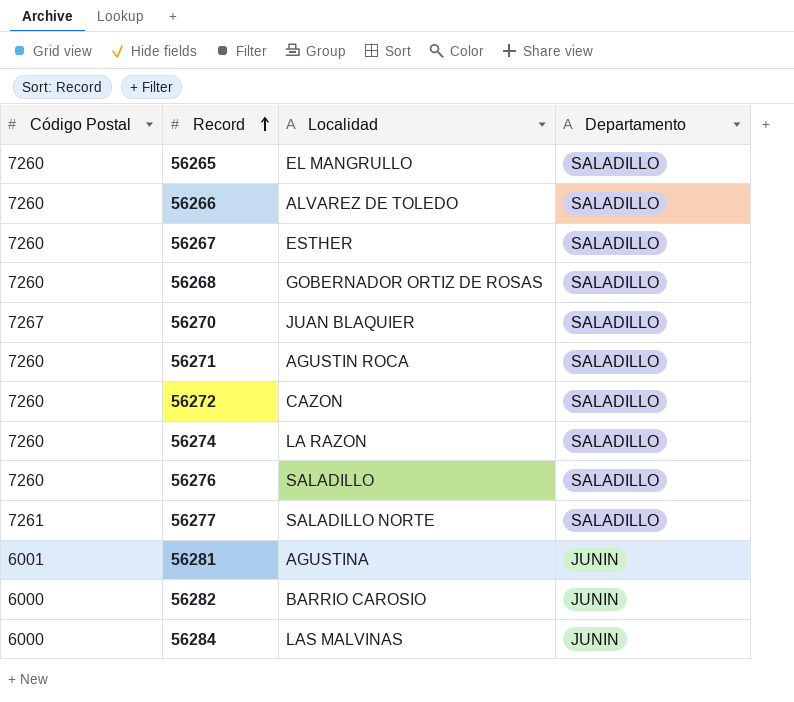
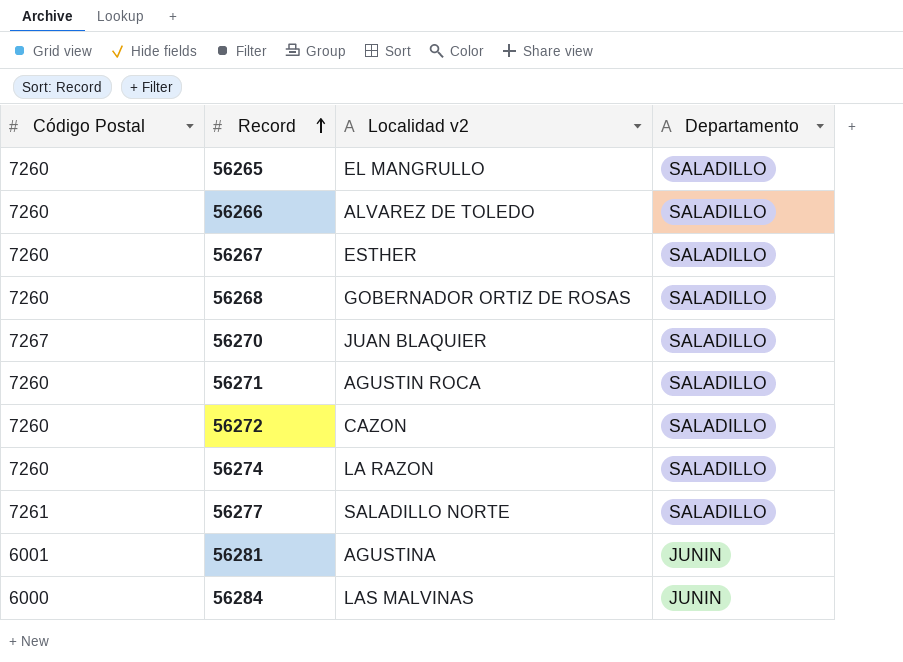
column name: Localidad -> Localidad v2
row 56276: 7260 | SALADILLO | SALADILLO -> none
row 56282: 6000 | BARRIO CAROSIO | JUNIN -> none

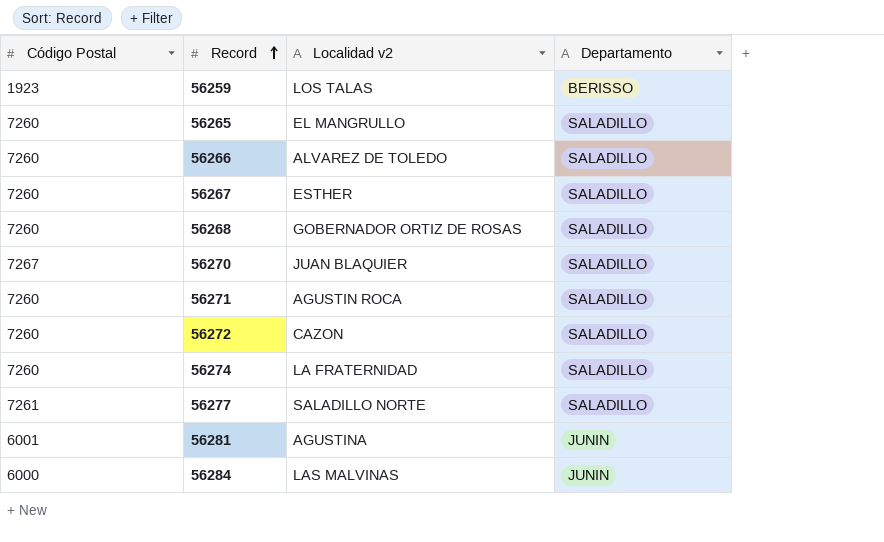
row 56259: none -> 1923 | LOS TALAS | BERISSO
56274 | Localidad v2: LA RAZON -> LA FRATERNIDAD

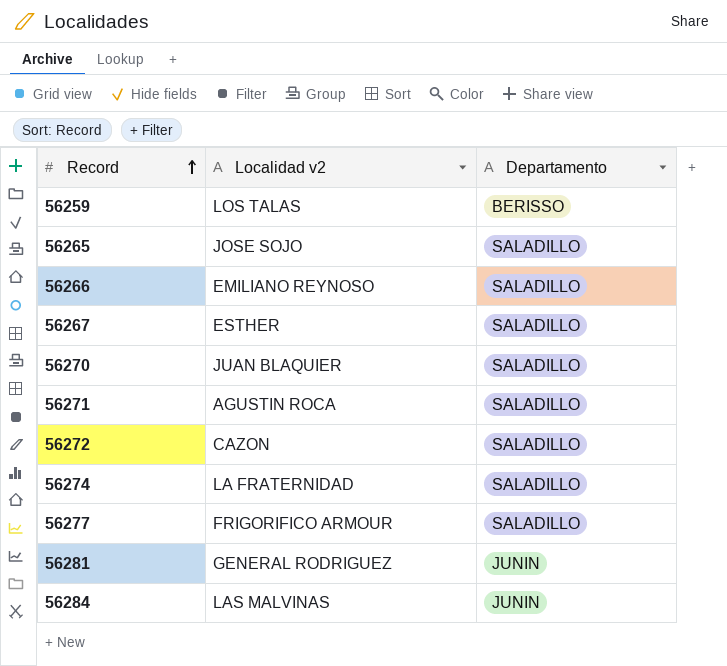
column Código Postal | position: 1 -> none
row 56268: 7260 | GOBERNADOR ORTIZ DE ROSAS | SALADILLO -> none
56265 | Localidad v2: EL MANGRULLO -> JOSE SOJO
56266 | Localidad v2: ALVAREZ DE TOLEDO -> EMILIANO REYNOSO
56277 | Localidad v2: SALADILLO NORTE -> FRIGORIFICO ARMOUR
56281 | Localidad v2: AGUSTINA -> GENERAL RODRIGUEZ

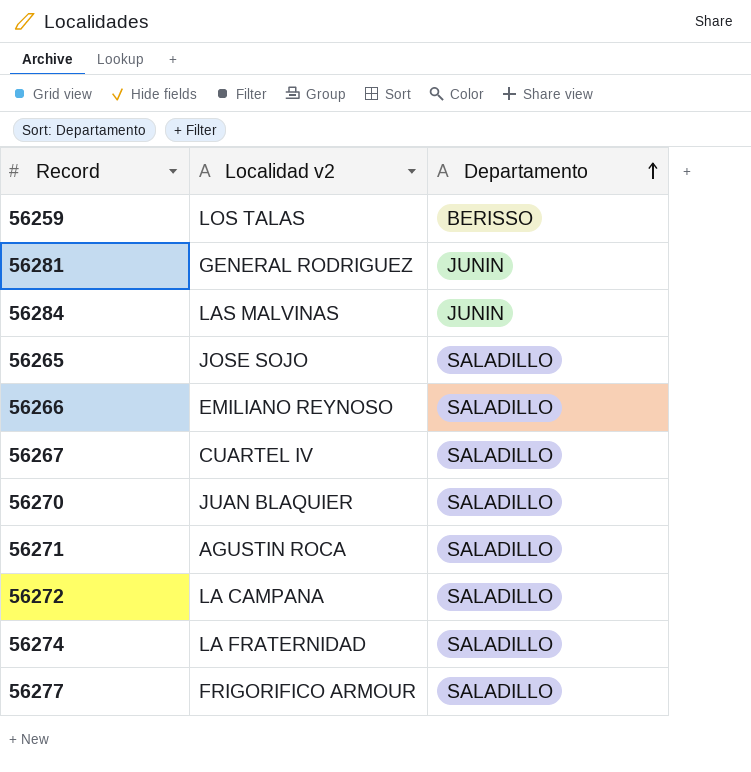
row order: Record ascending -> Departamento ascending
56267 | Localidad v2: ESTHER -> CUARTEL IV
56272 | Localidad v2: CAZON -> LA CAMPANA

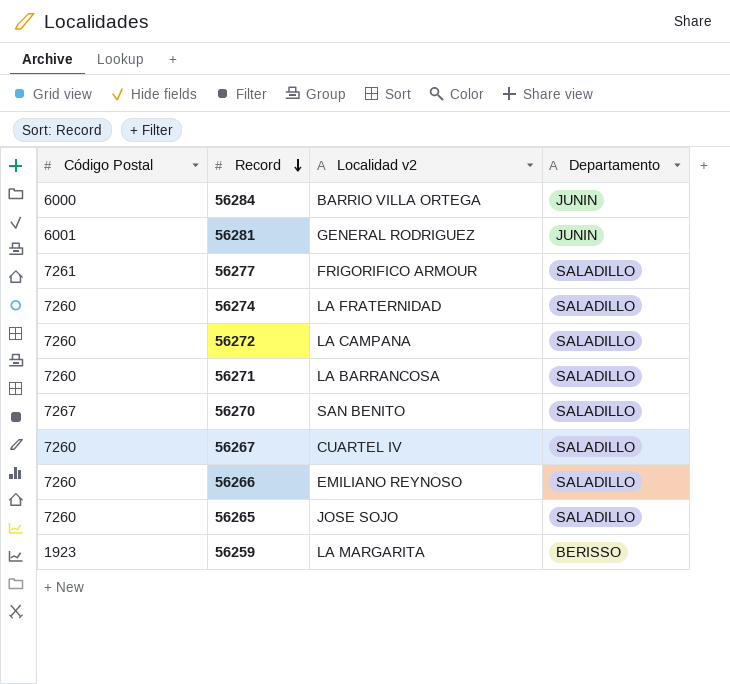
row order: Departamento ascending -> Record descending
column Código Postal | position: none -> 1
56284 | Localidad v2: LAS MALVINAS -> BARRIO VILLA ORTEGA
56271 | Localidad v2: AGUSTIN ROCA -> LA BARRANCOSA
56270 | Localidad v2: JUAN BLAQUIER -> SAN BENITO
56259 | Localidad v2: LOS TALAS -> LA MARGARITA

